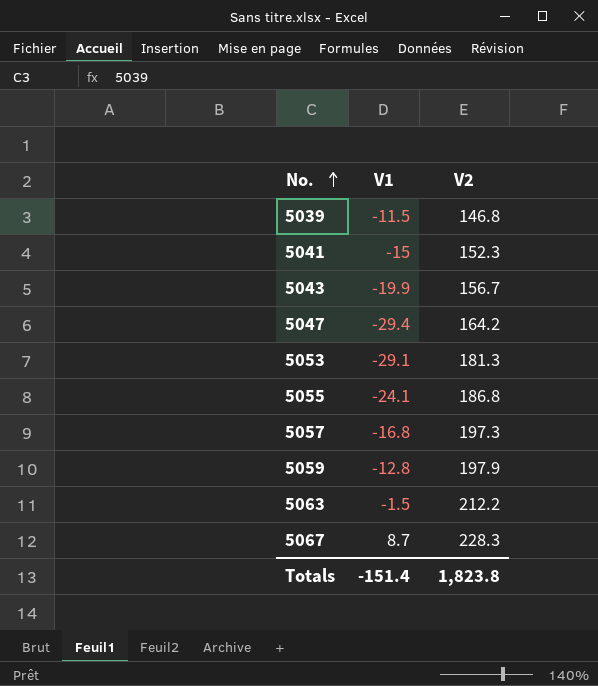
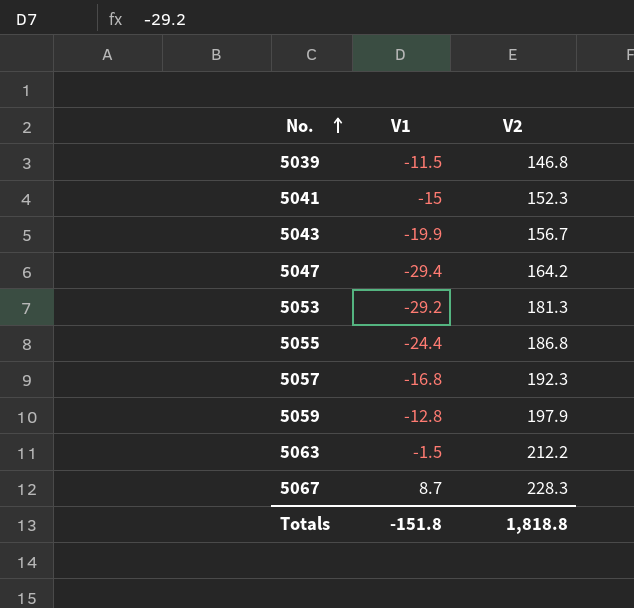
5053 | V1: -29.1 -> -29.2
5055 | V1: -24.1 -> -24.4
5057 | V2: 197.3 -> 192.3
Totals | V1: -151.4 -> -151.8
Totals | V2: 1,823.8 -> 1,818.8

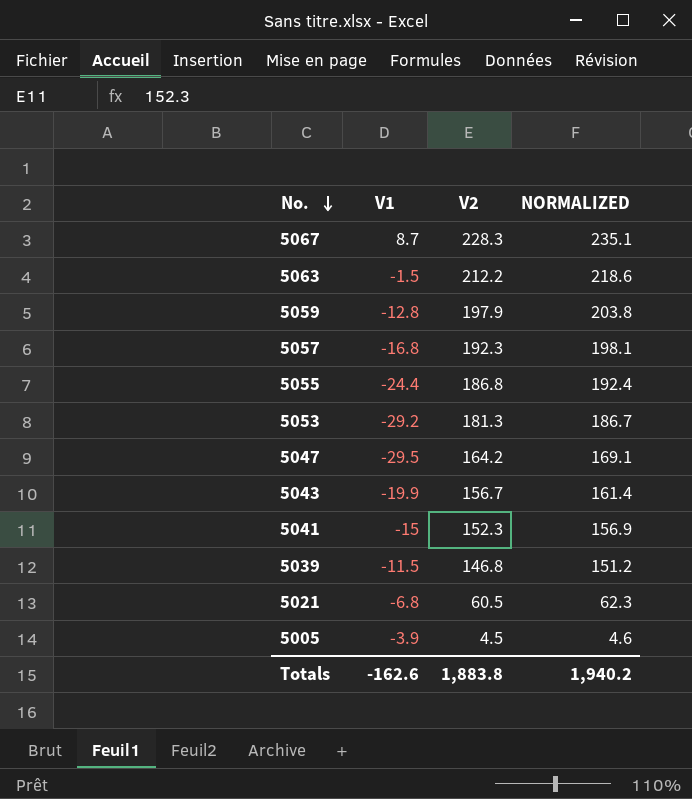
row order: No. ascending -> No. descending
column NORMALIZED | formula: none -> [V2] * 1.03
5047 | V1: -29.4 -> -29.5
row 5021: none -> -6.8 | 60.5 | 62.3
row 5005: none -> -3.9 | 4.5 | 4.6
Totals | V1: -151.8 -> -162.6
Totals | V2: 1,818.8 -> 1,883.8

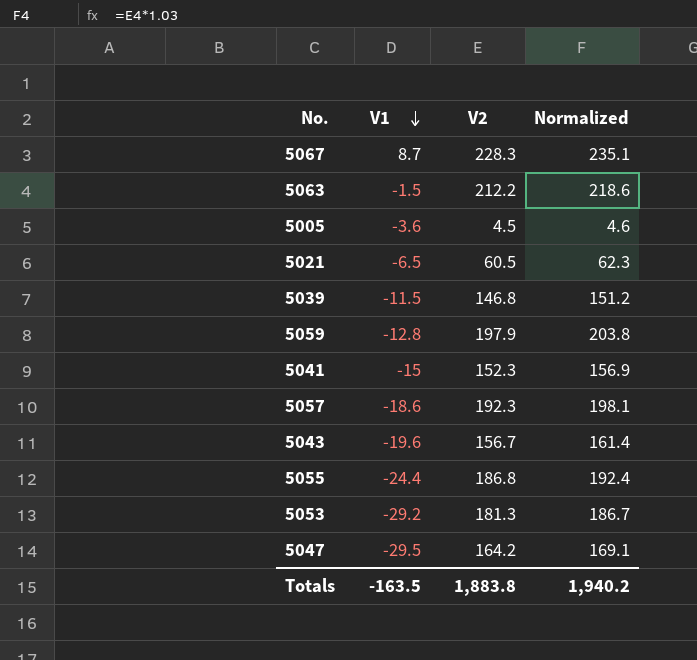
row order: No. descending -> V1 descending
column name: NORMALIZED -> Normalized
5005 | V1: -3.9 -> -3.6
5021 | V1: -6.8 -> -6.5
5057 | V1: -16.8 -> -18.6
5043 | V1: -19.9 -> -19.6
Totals | V1: -162.6 -> -163.5

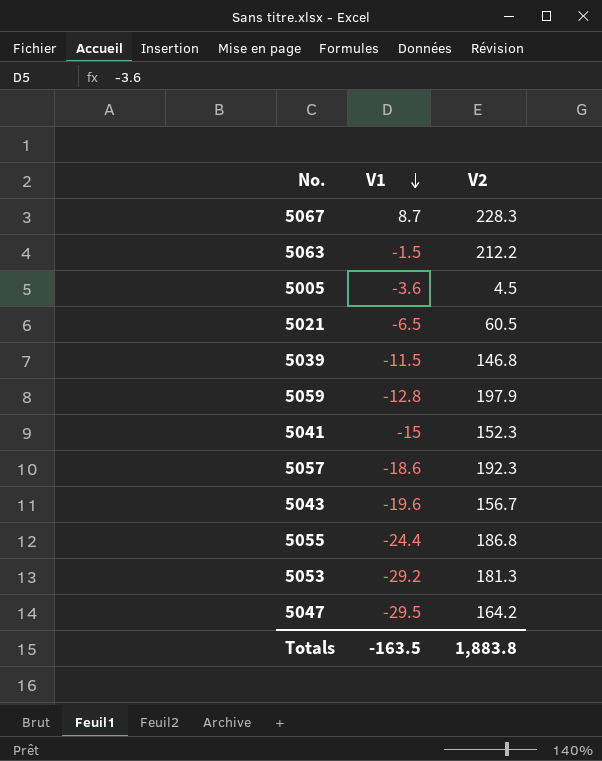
column Normalized | formula: [V2] * 1.03 -> none

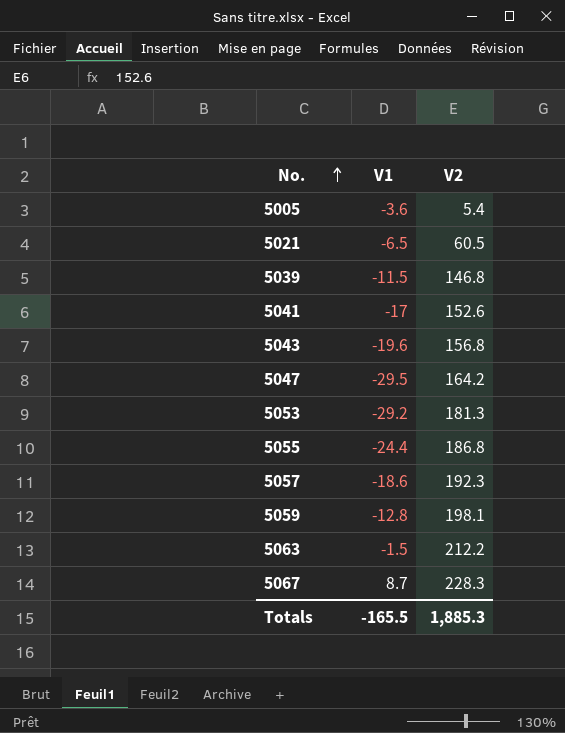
row order: V1 descending -> No. ascending
5005 | V2: 4.5 -> 5.4
5041 | V1: -15 -> -17
5041 | V2: 152.3 -> 152.6
5043 | V2: 156.7 -> 156.8
5059 | V2: 197.9 -> 198.1
Totals | V1: -163.5 -> -165.5
Totals | V2: 1,883.8 -> 1,885.3

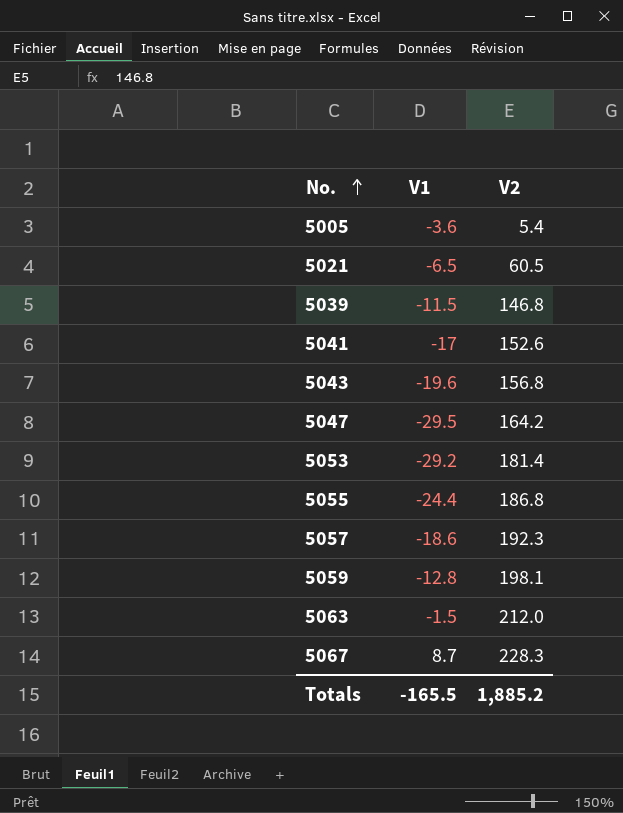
5053 | V2: 181.3 -> 181.4
5063 | V2: 212.2 -> 212.0
Totals | V2: 1,885.3 -> 1,885.2

